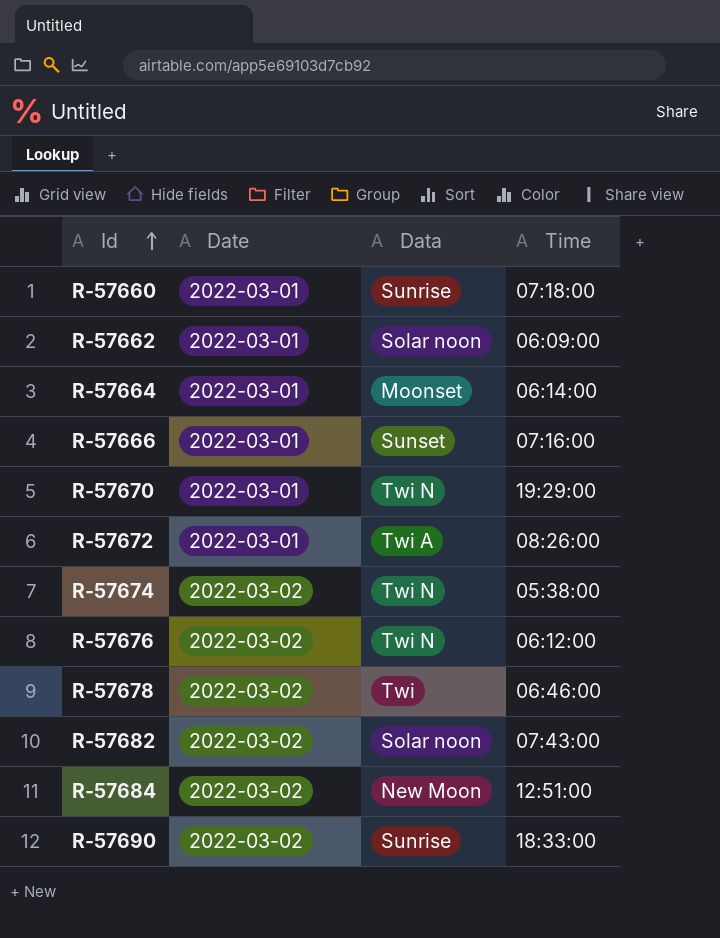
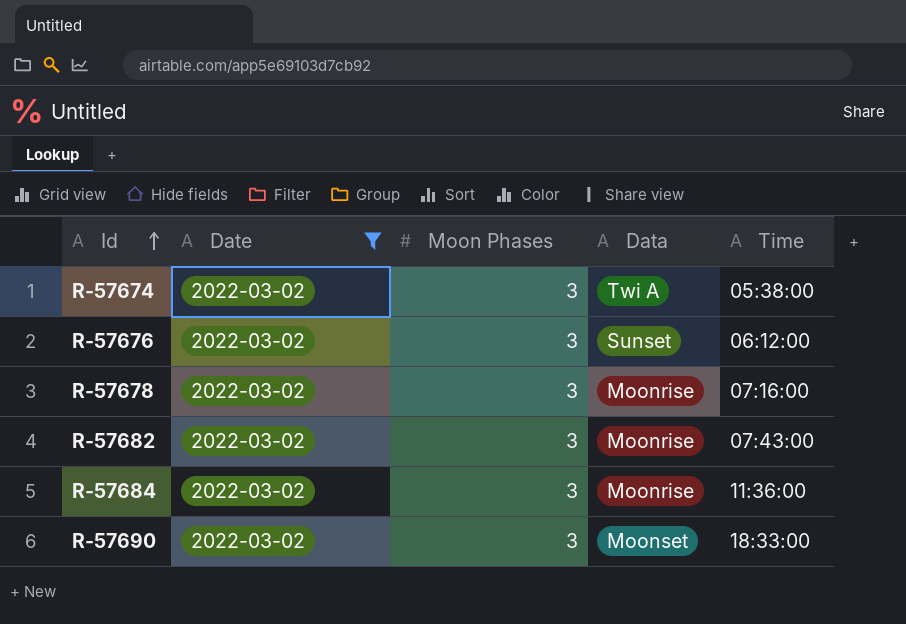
filter: none -> Date = 2022-03-02
column Moon Phases | position: none -> 3
R-57674 | Data: Twi N -> Twi A
R-57676 | Data: Twi N -> Sunset
R-57678 | Data: Twi -> Moonrise
R-57678 | Time: 06:46:00 -> 07:16:00
R-57682 | Data: Solar noon -> Moonrise
R-57684 | Data: New Moon -> Moonrise
R-57684 | Time: 12:51:00 -> 11:36:00
R-57690 | Data: Sunrise -> Moonset

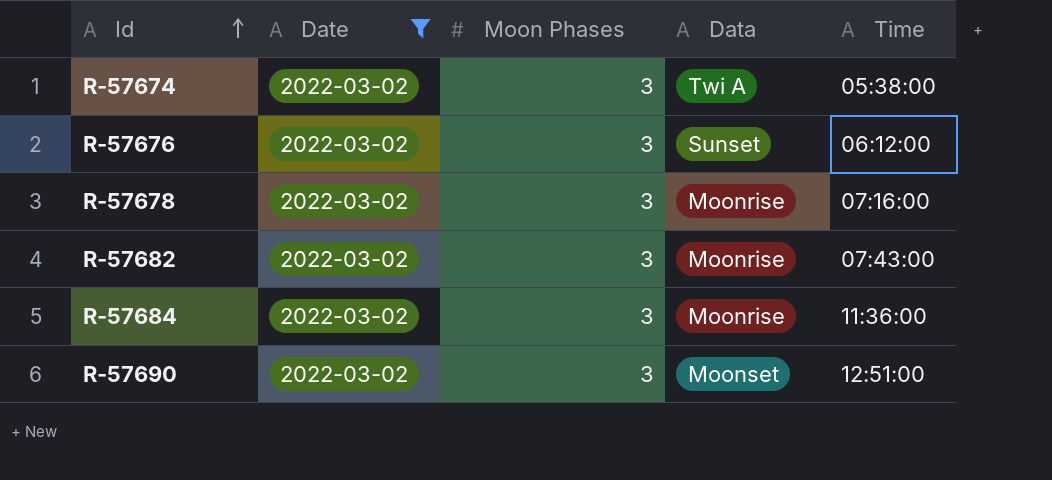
R-57690 | Time: 18:33:00 -> 12:51:00

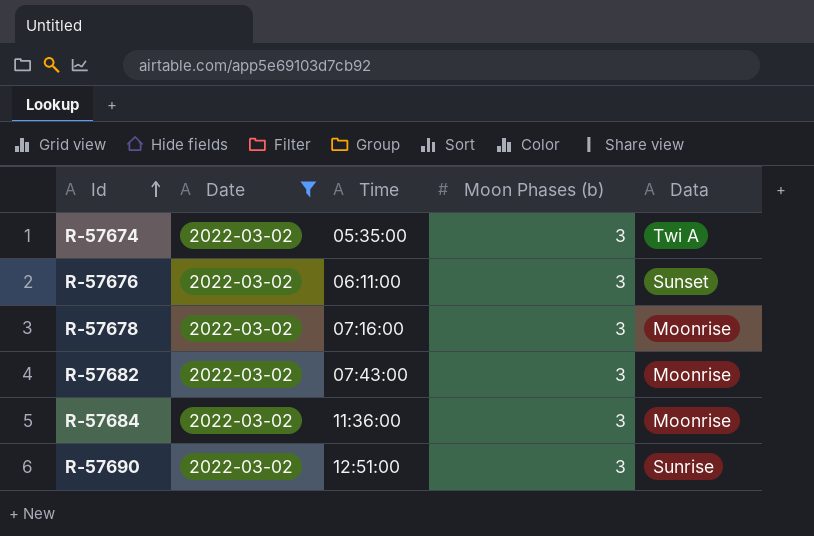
column Time | position: 5 -> 3
column name: Moon Phases -> Moon Phases (b)
R-57674 | Time: 05:38:00 -> 05:35:00
R-57676 | Time: 06:12:00 -> 06:11:00
R-57690 | Data: Moonset -> Sunrise

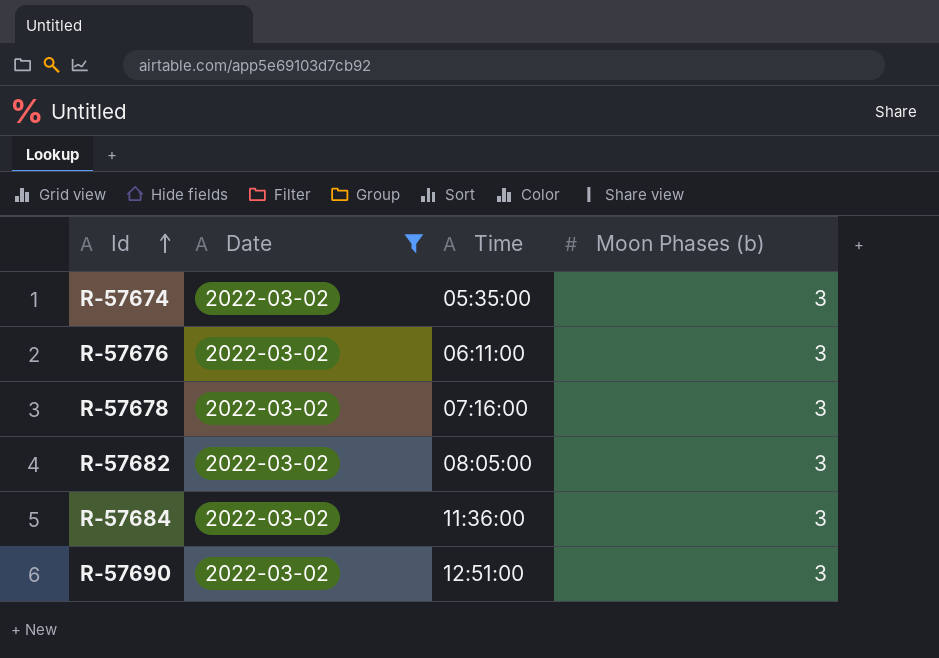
column Data | position: 5 -> none
R-57682 | Time: 07:43:00 -> 08:05:00

